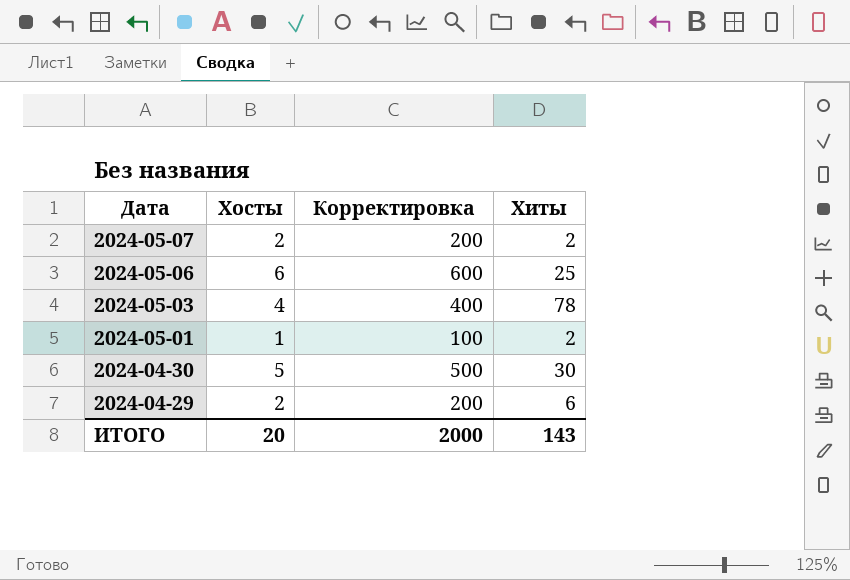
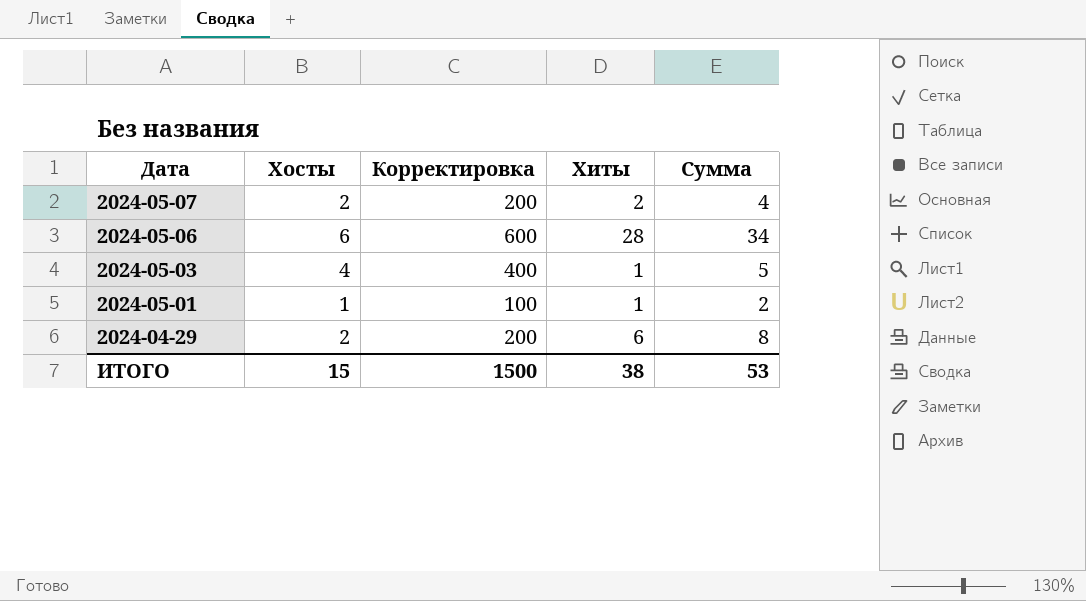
column Сумма | formula: none -> [Хосты] + [Хиты]
row 2024-04-30: 5 | 500 | 30 -> none
2024-05-06 | Хиты: 25 -> 28
2024-05-03 | Хиты: 78 -> 1
2024-05-01 | Хиты: 2 -> 1
ИТОГО | Хосты: 20 -> 15
ИТОГО | Корректировка: 2000 -> 1500
ИТОГО | Хиты: 143 -> 38

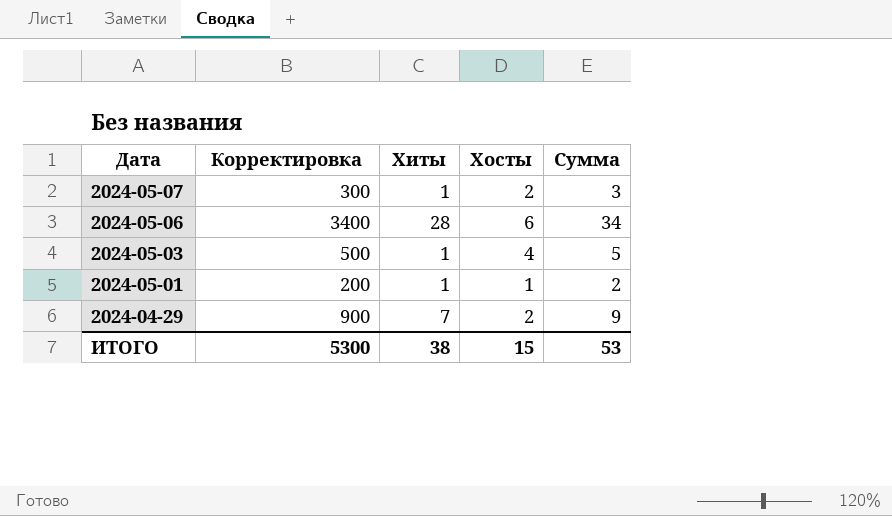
column Корректировка | formula: [Хосты] * 100 -> [Сумма] * 100
column Хосты | position: 2 -> 4
2024-05-07 | Хиты: 2 -> 1
2024-05-07 | Сумма: 4 -> 3
2024-04-29 | Хиты: 6 -> 7
2024-04-29 | Сумма: 8 -> 9
ИТОГО | Корректировка: 1500 -> 5300

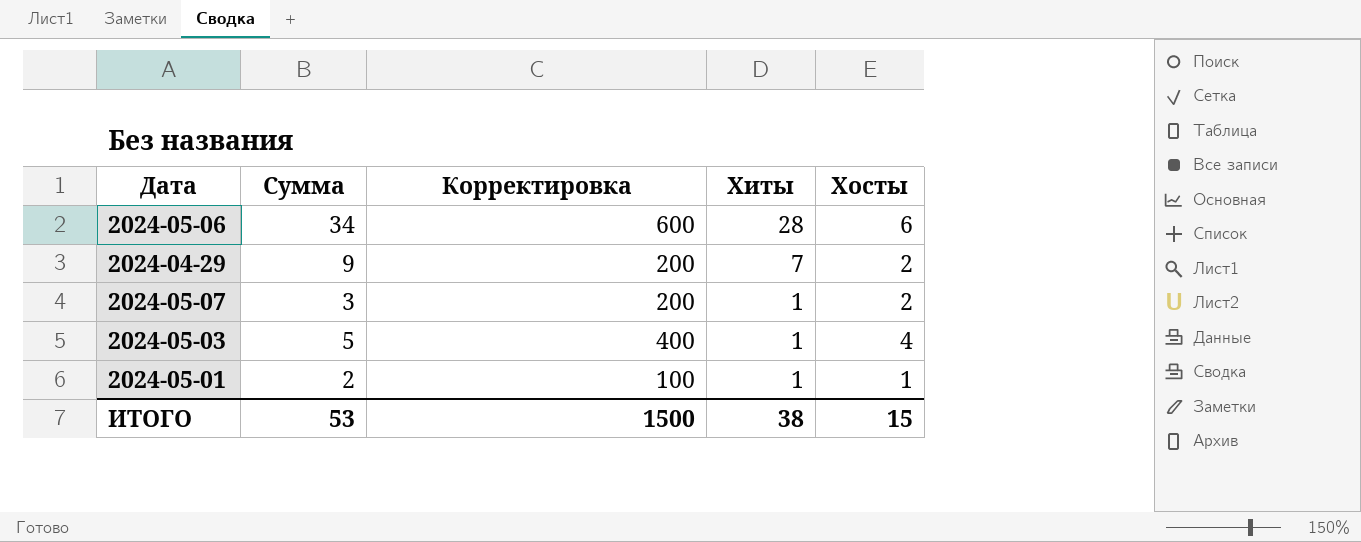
row order: Дата descending -> Хиты descending
column Сумма | position: 5 -> 2
column Корректировка | formula: [Сумма] * 100 -> [Хосты] * 100
ИТОГО | Корректировка: 5300 -> 1500

